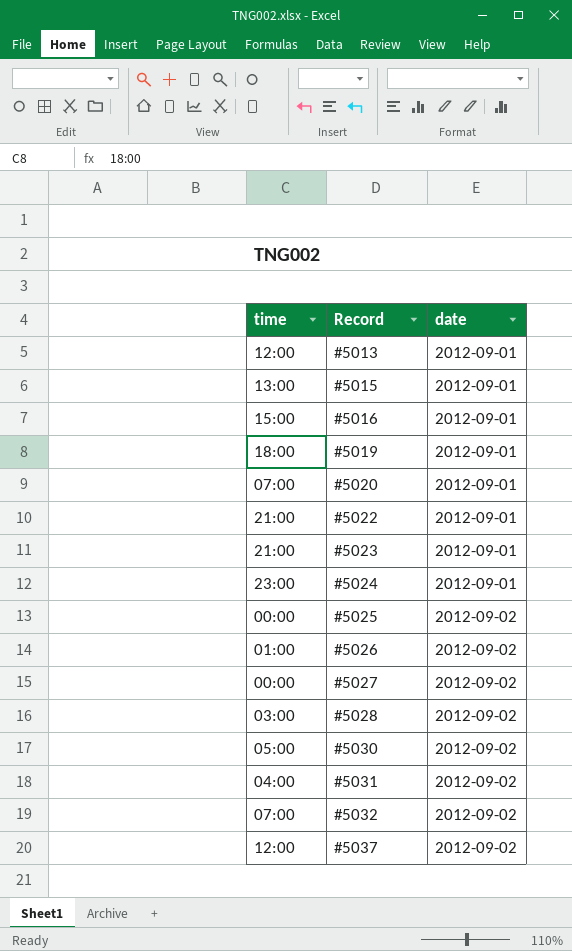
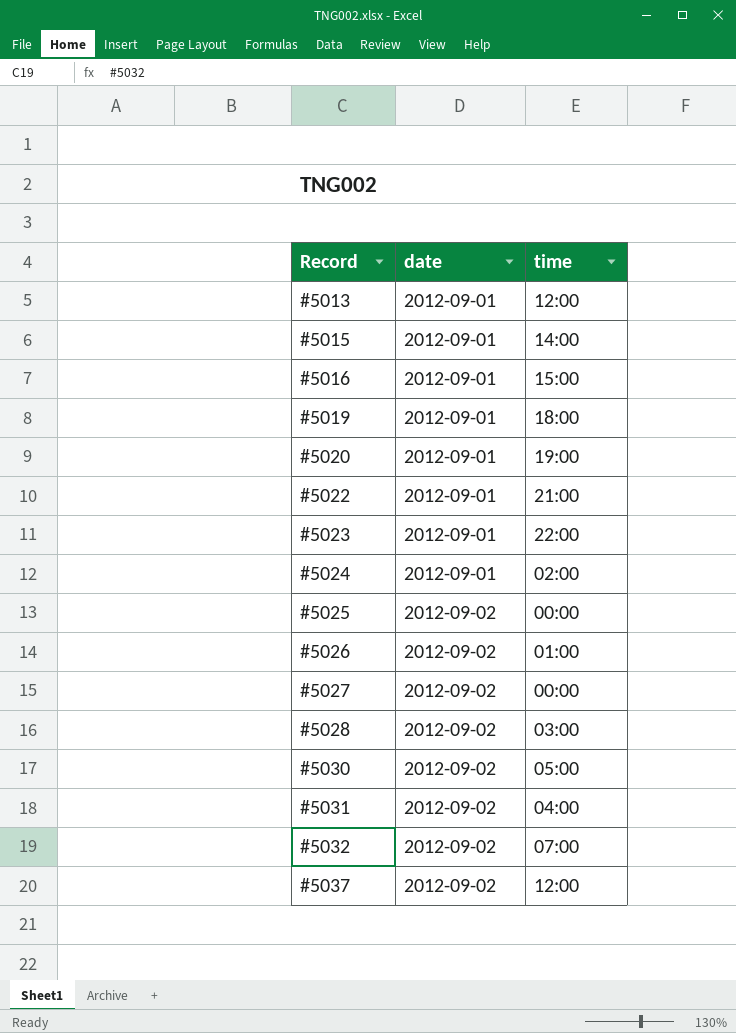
column time | position: 1 -> 3
#5015 | time: 13:00 -> 14:00
#5020 | time: 07:00 -> 19:00
#5023 | time: 21:00 -> 22:00
#5024 | time: 23:00 -> 02:00

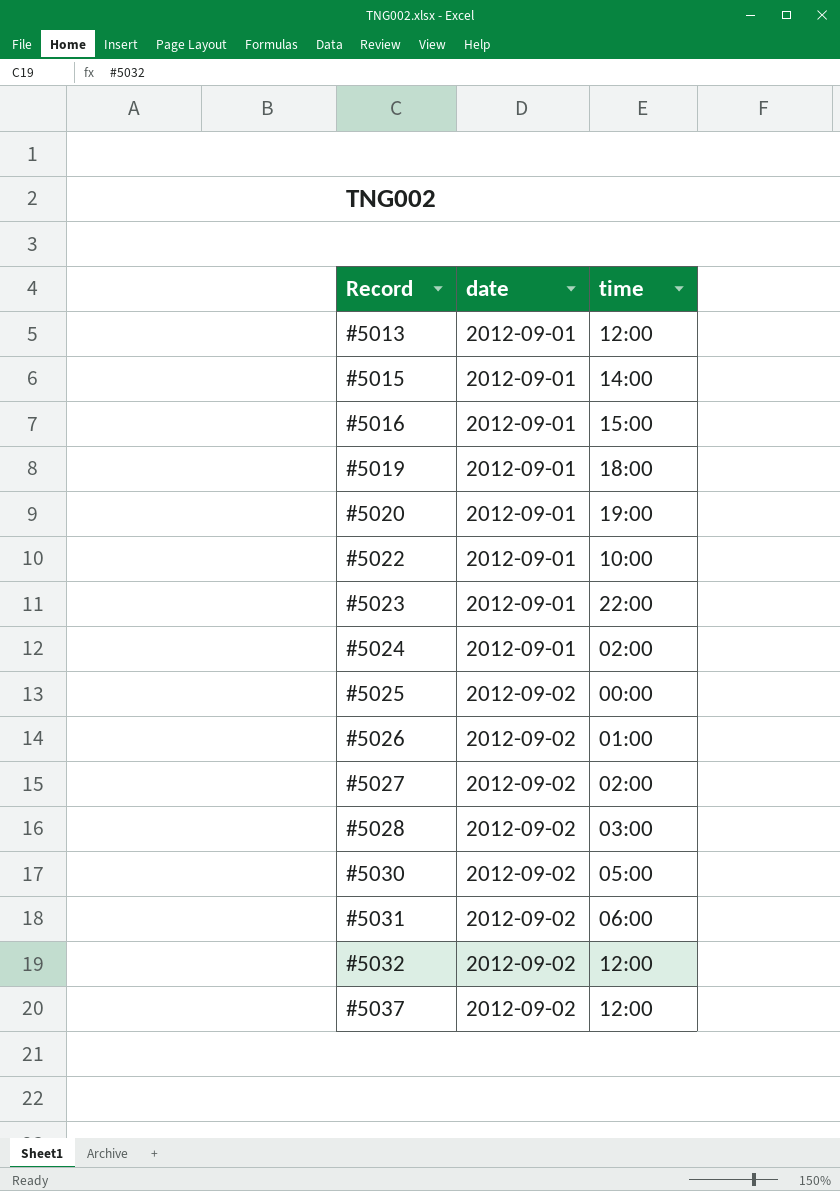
#5022 | time: 21:00 -> 10:00
#5027 | time: 00:00 -> 02:00
#5031 | time: 04:00 -> 06:00
#5032 | time: 07:00 -> 12:00

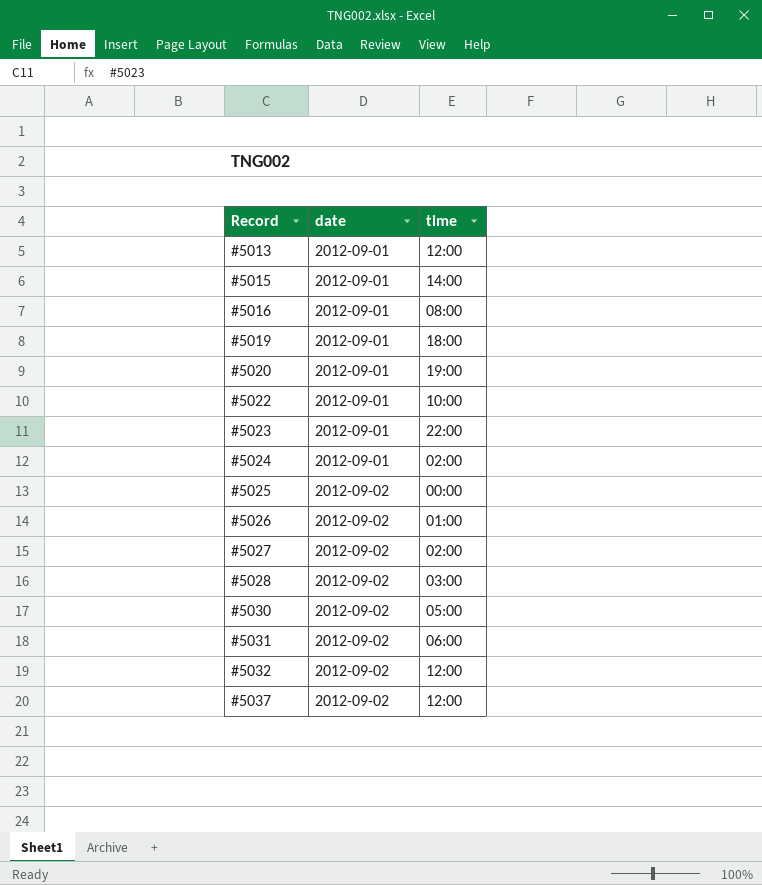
#5016 | time: 15:00 -> 08:00

